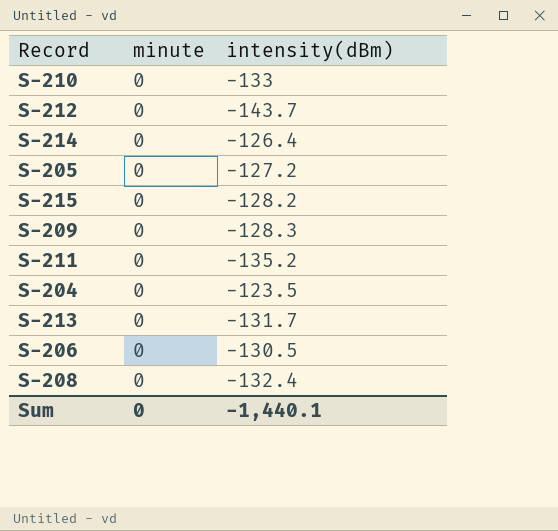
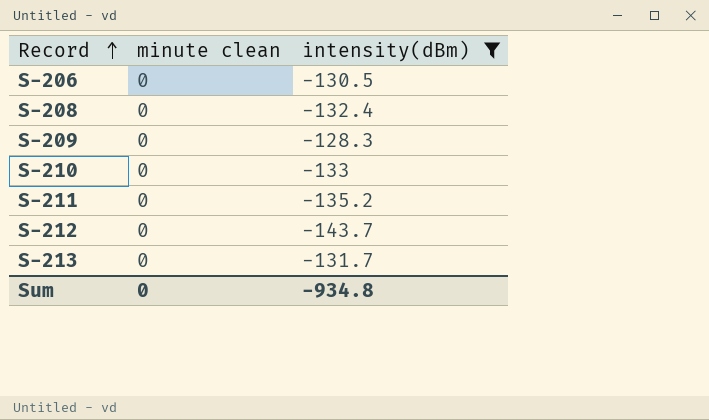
filter: none -> intensity(dBm) <= -128.3
row order: none -> Record ascending
column name: minute -> minute clean
Sum | intensity(dBm): -1,440.1 -> -934.8

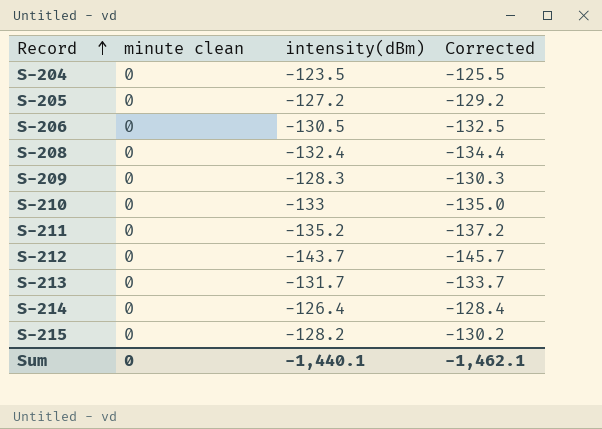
filter: intensity(dBm) <= -128.3 -> none
column Corrected | formula: none -> [intensity(dBm)] - 2
Sum | intensity(dBm): -934.8 -> -1,440.1

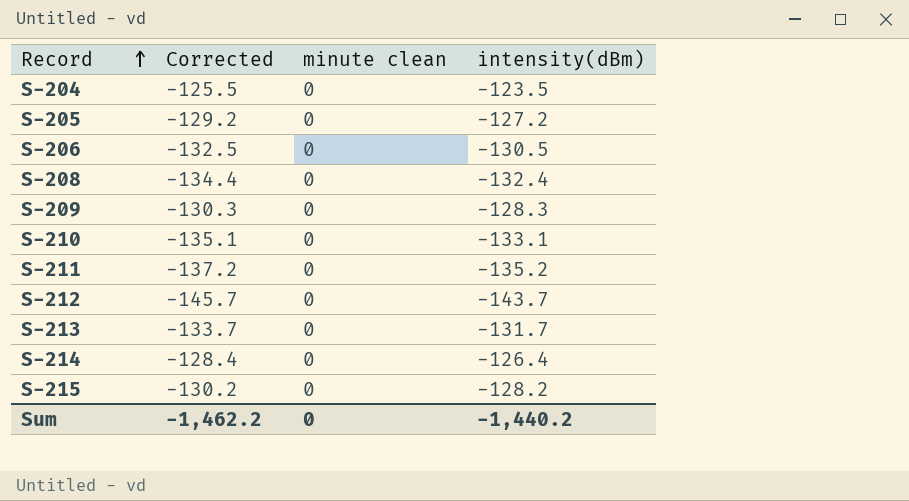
column Corrected | position: 4 -> 2
S-210 | Corrected: -135.0 -> -135.1
S-210 | intensity(dBm): -133 -> -133.1
Sum | Corrected: -1,462.1 -> -1,462.2
Sum | intensity(dBm): -1,440.1 -> -1,440.2

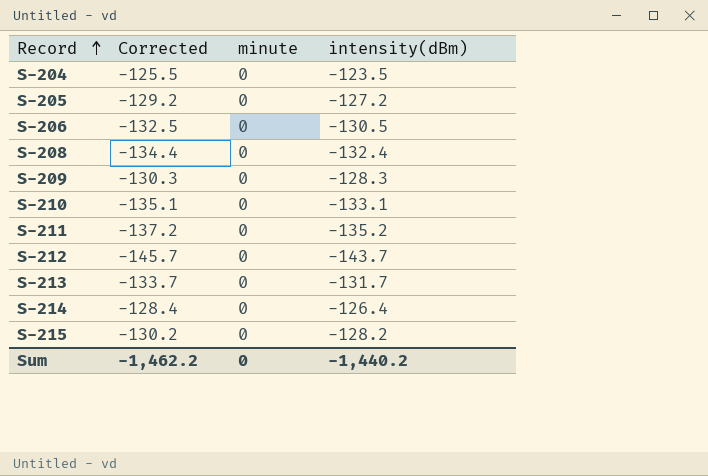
column name: minute clean -> minute

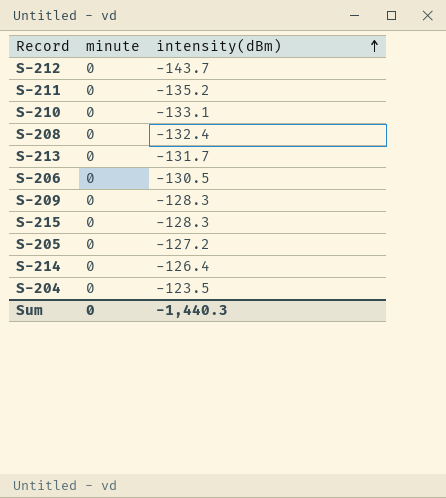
row order: Record ascending -> intensity(dBm) ascending
column Corrected | formula: [intensity(dBm)] - 2 -> none
S-215 | intensity(dBm): -128.2 -> -128.3
Sum | intensity(dBm): -1,440.2 -> -1,440.3

